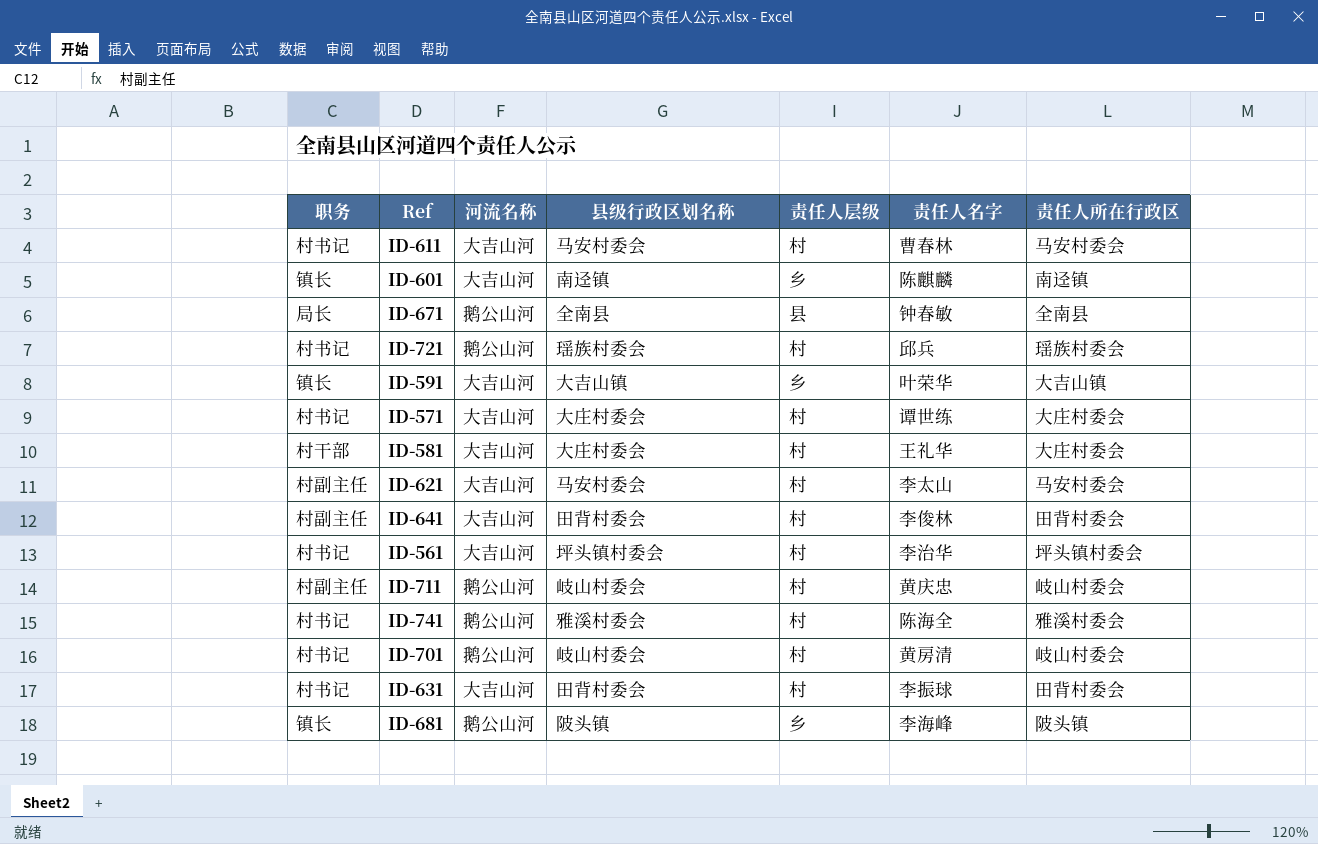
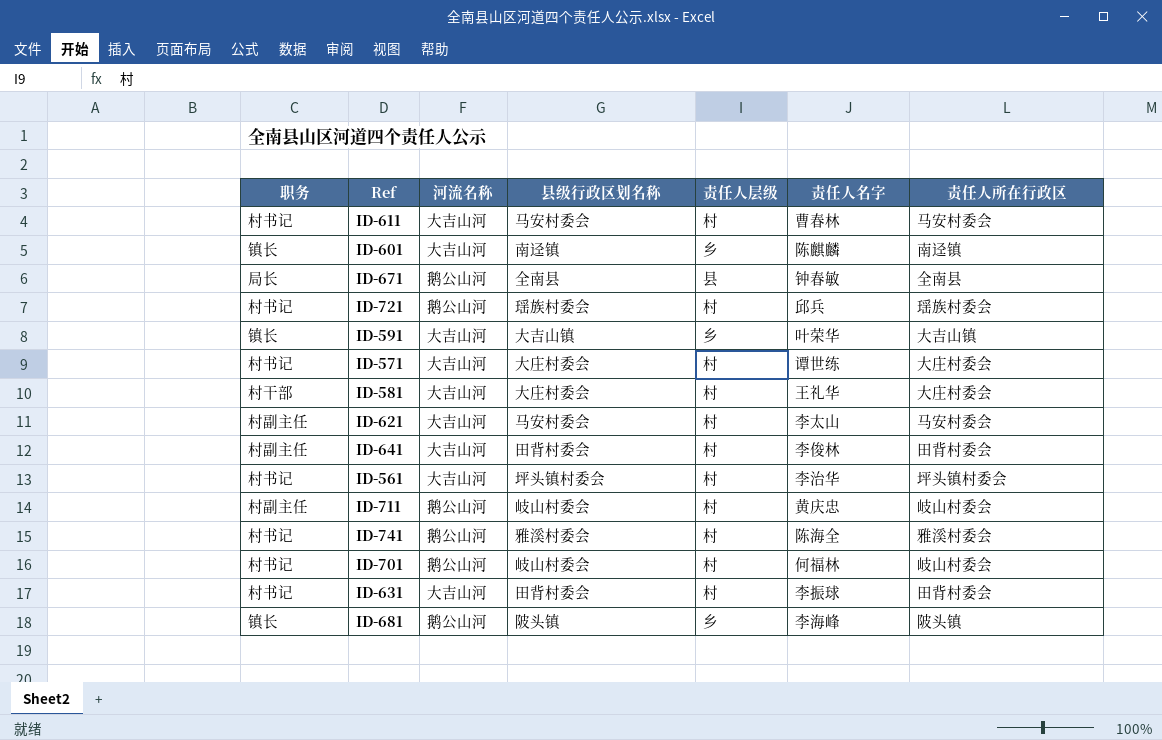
ID-701 | 责任人名字: 黄房清 -> 何福林

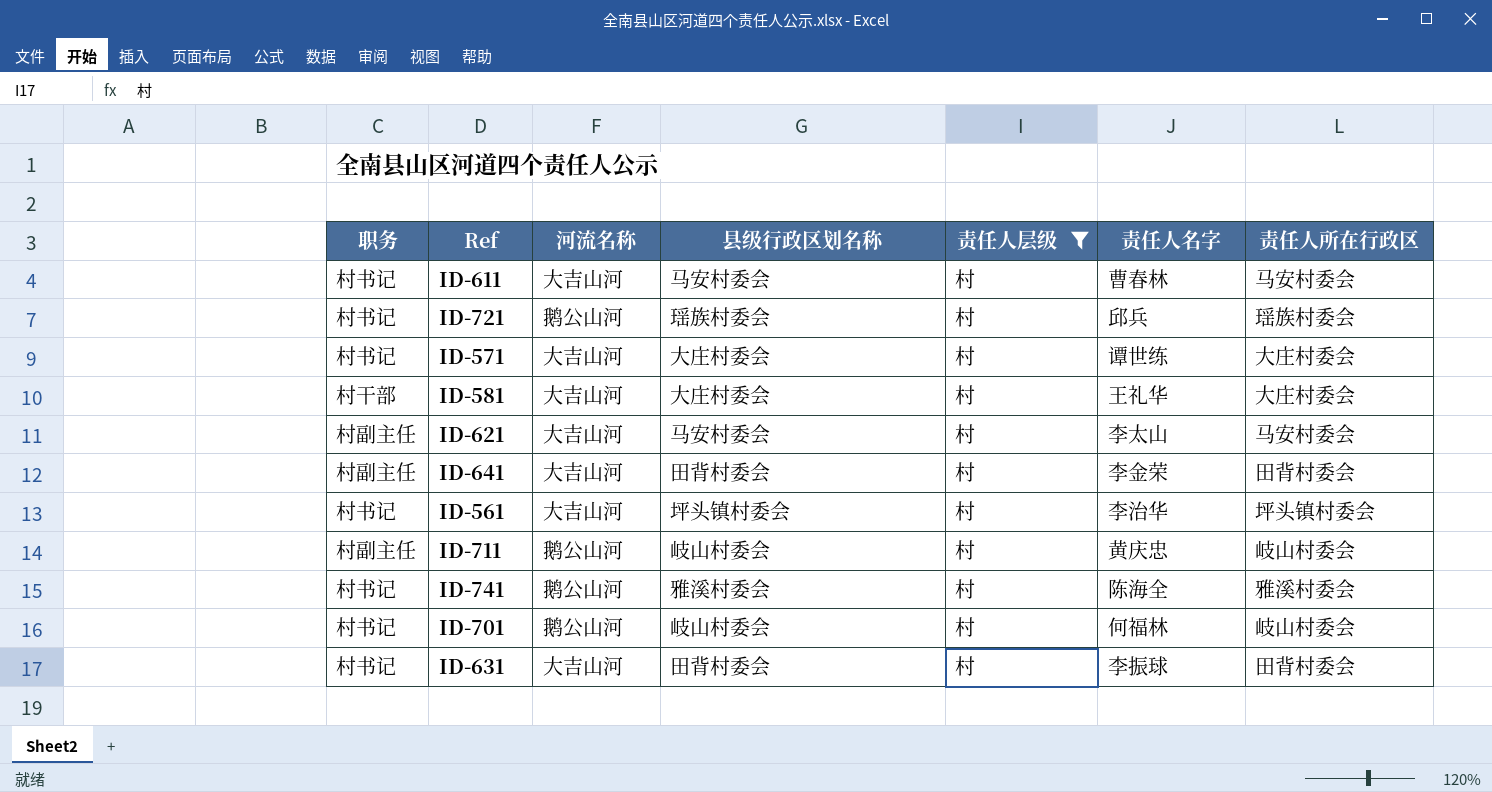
filter: none -> 责任人层级 = 村
ID-641 | 责任人名字: 李俊林 -> 李金荣

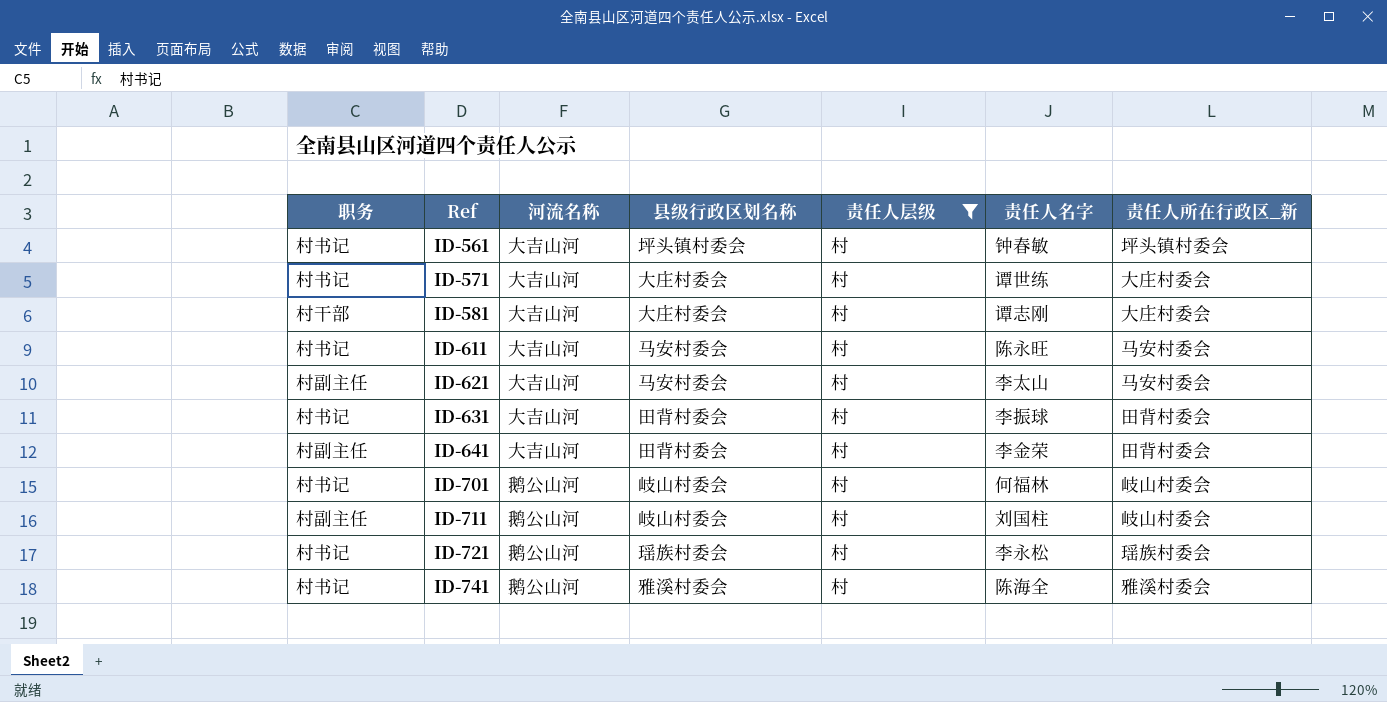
row order: none -> Ref ascending
column name: 责任人所在行政区 -> 责任人所在行政区_新
ID-561 | 责任人名字: 李治华 -> 钟春敏
ID-581 | 责任人名字: 王礼华 -> 谭志刚
ID-611 | 责任人名字: 曹春林 -> 陈永旺
ID-711 | 责任人名字: 黄庆忠 -> 刘国柱
ID-721 | 责任人名字: 邱兵 -> 李永松

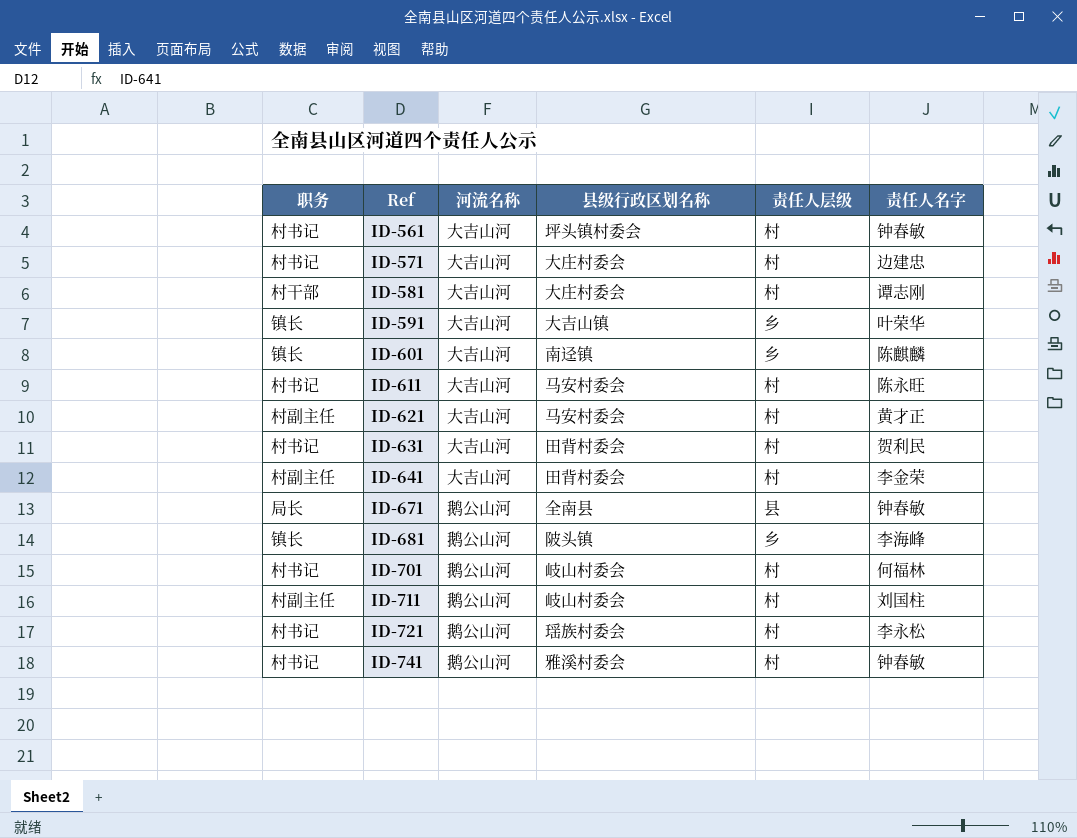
filter: 责任人层级 = 村 -> none
column 责任人所在行政区_新 | position: 7 -> none
ID-571 | 责任人名字: 谭世练 -> 边建忠
ID-621 | 责任人名字: 李太山 -> 黄才正
ID-631 | 责任人名字: 李振球 -> 贺利民
ID-741 | 责任人名字: 陈海全 -> 钟春敏

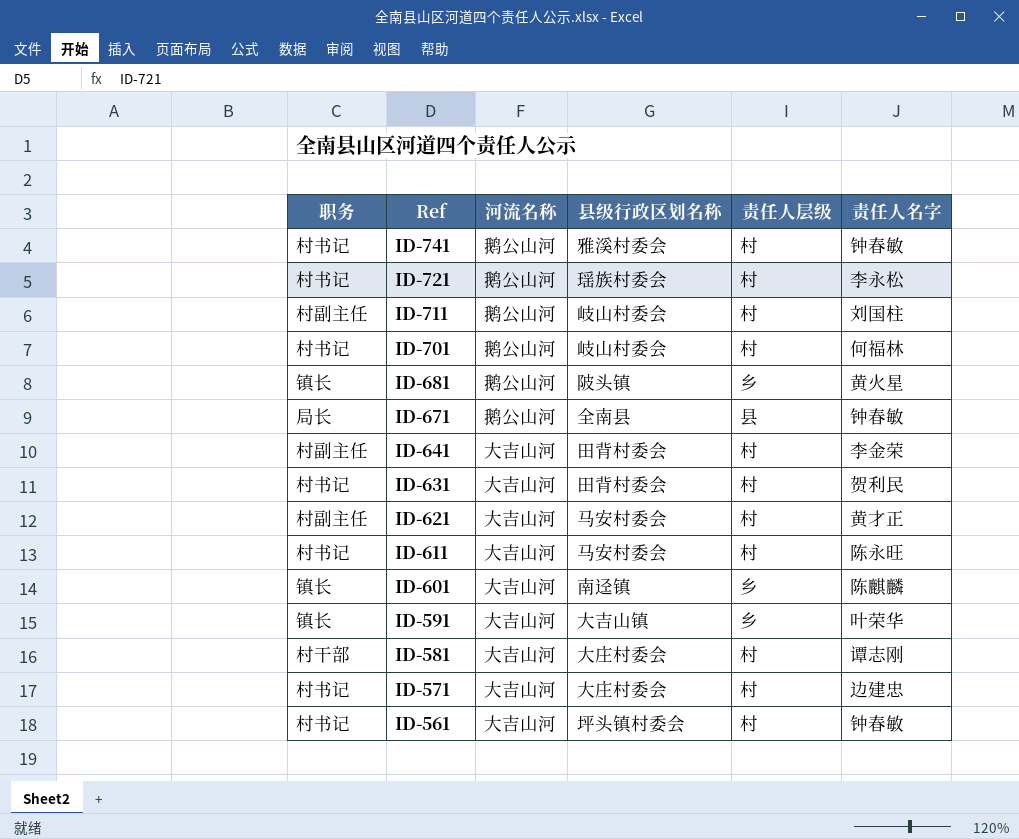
row order: Ref ascending -> Ref descending
ID-681 | 责任人名字: 李海峰 -> 黄火星

